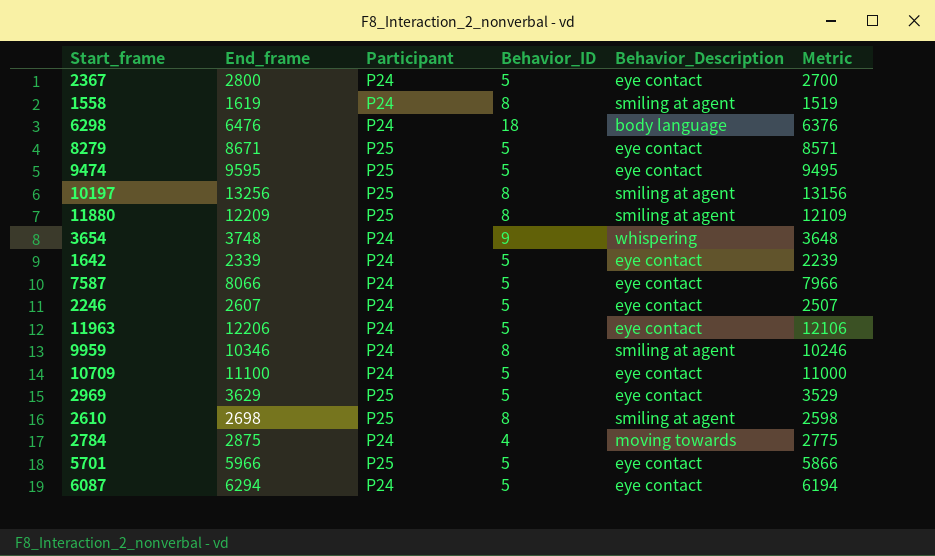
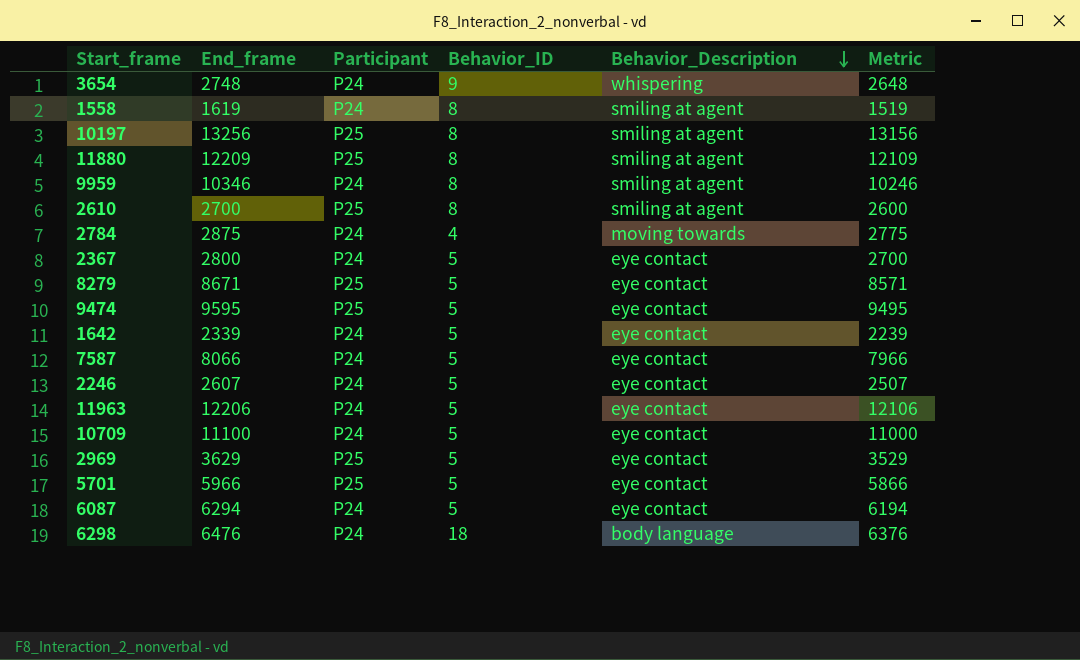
row order: none -> Behavior_Description descending
3654 | End_frame: 3748 -> 2748
3654 | Metric: 3648 -> 2648
2610 | End_frame: 2698 -> 2700
2610 | Metric: 2598 -> 2600

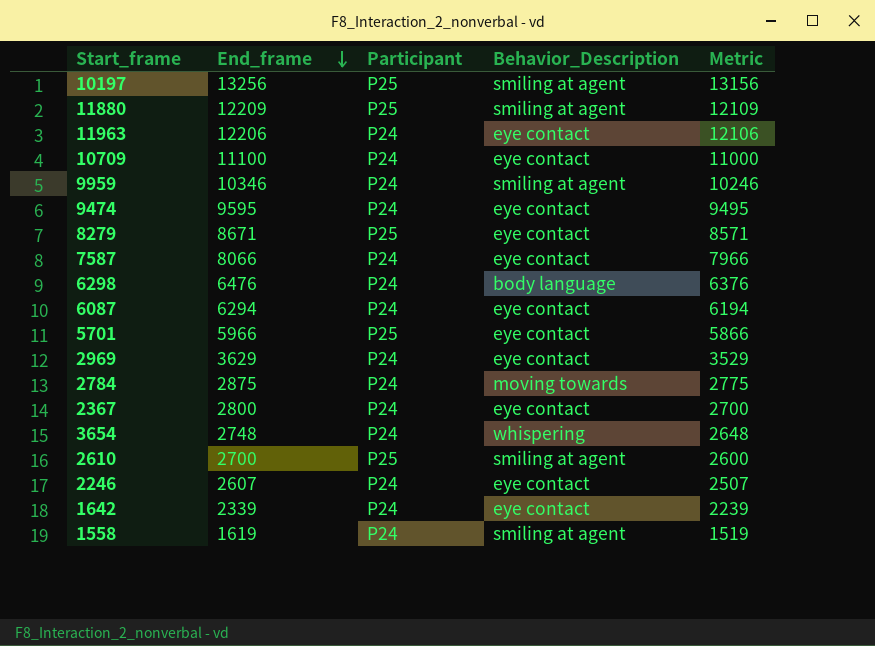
row order: Behavior_Description descending -> End_frame descending
column Behavior_ID | position: 4 -> none
9474 | Participant: P25 -> P24
2969 | Participant: P25 -> P24

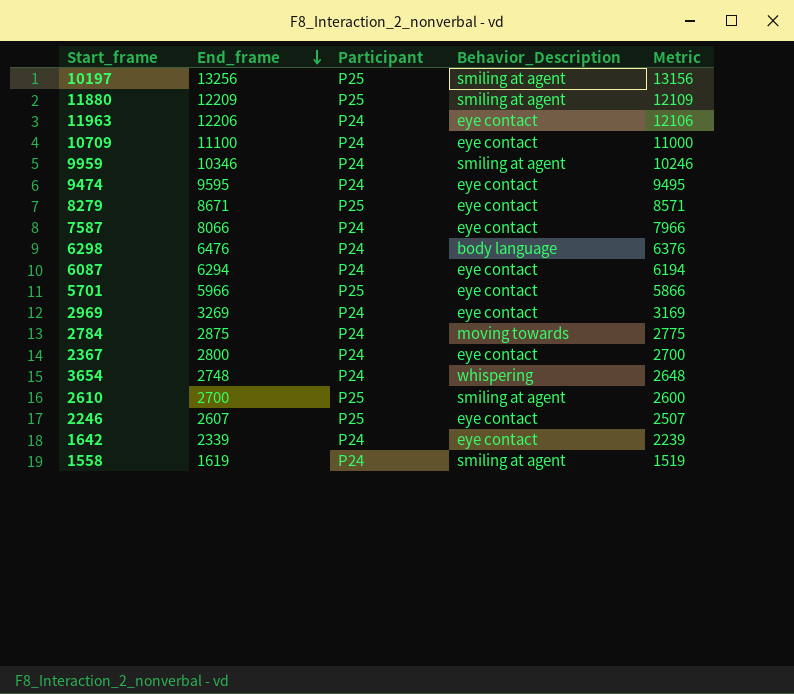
2969 | End_frame: 3629 -> 3269
2969 | Metric: 3529 -> 3169
2246 | Participant: P24 -> P25

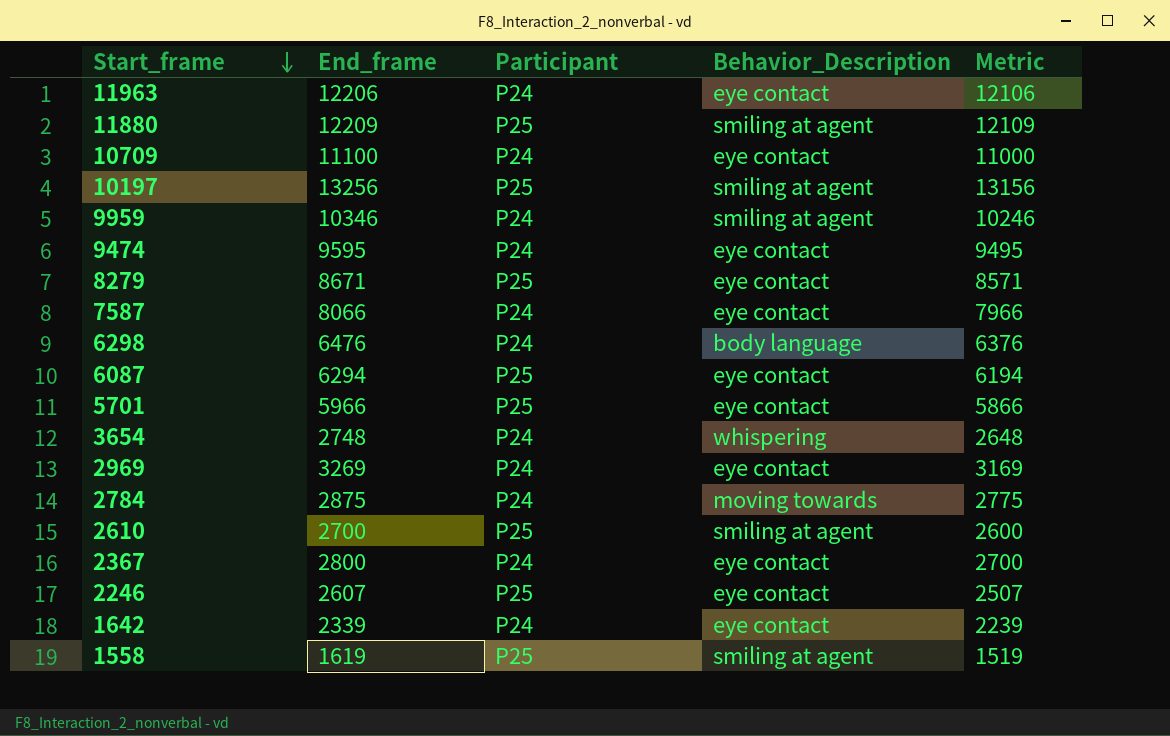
row order: End_frame descending -> Start_frame descending
6087 | Participant: P24 -> P25
1558 | Participant: P24 -> P25

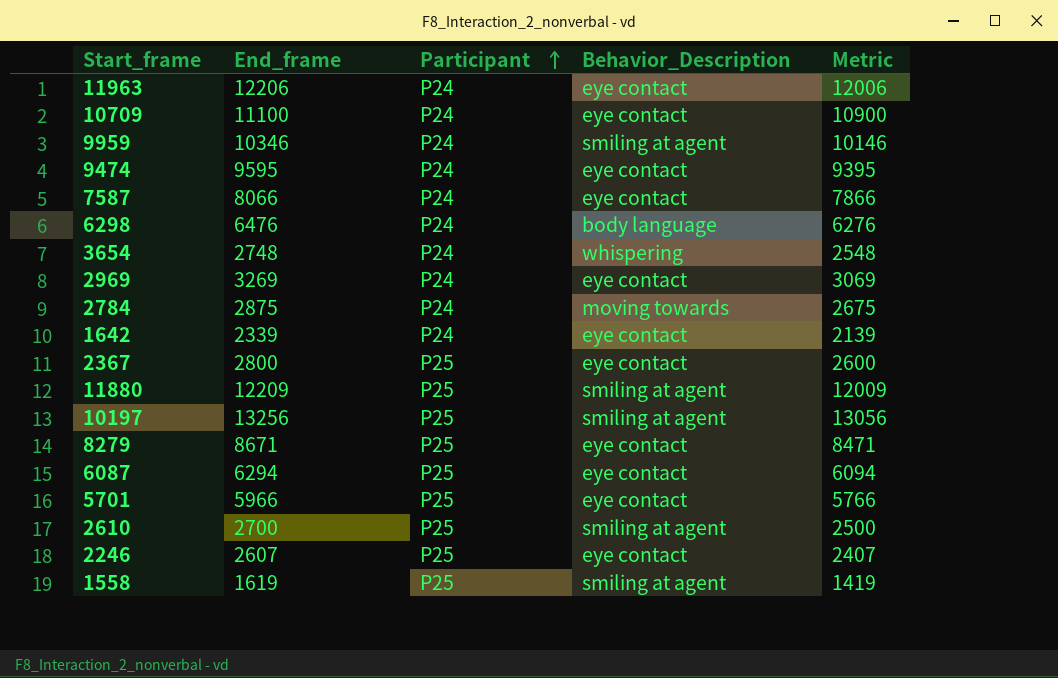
row order: Start_frame descending -> Participant ascending
column Metric | formula: [End_frame] - 100 -> [End_frame] - 200
2367 | Participant: P24 -> P25

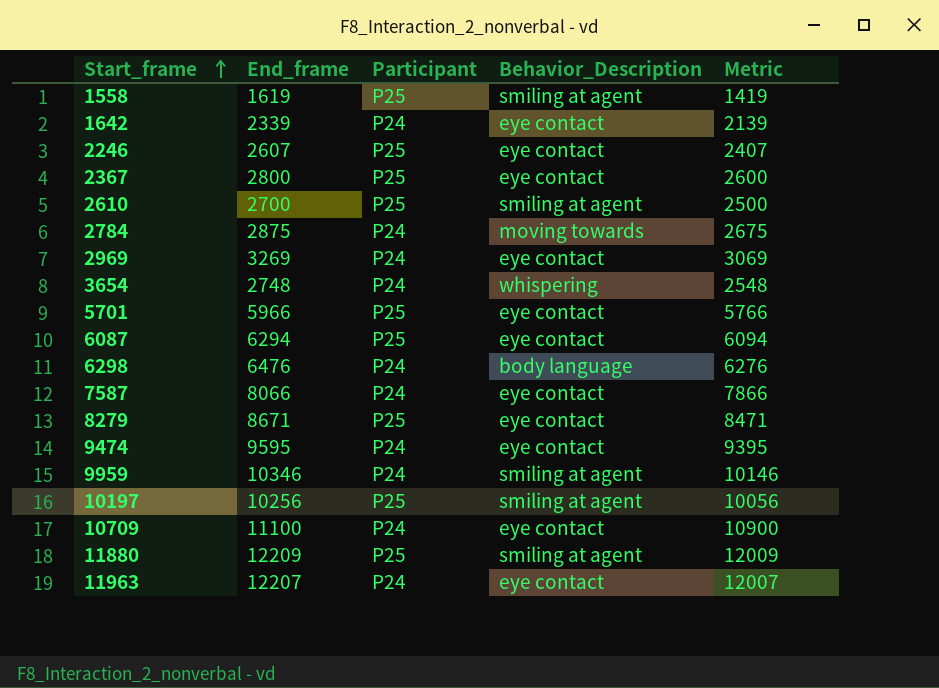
row order: Participant ascending -> Start_frame ascending
10197 | End_frame: 13256 -> 10256
10197 | Metric: 13056 -> 10056
11963 | End_frame: 12206 -> 12207
11963 | Metric: 12006 -> 12007

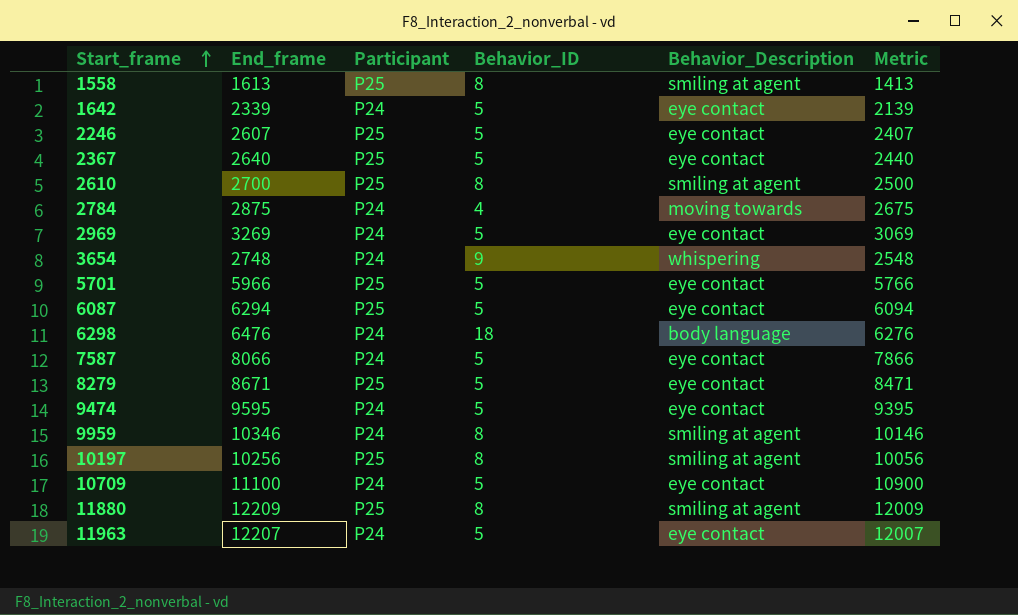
column Behavior_ID | position: none -> 4
1558 | End_frame: 1619 -> 1613
1558 | Metric: 1419 -> 1413
2367 | End_frame: 2800 -> 2640
2367 | Metric: 2600 -> 2440

